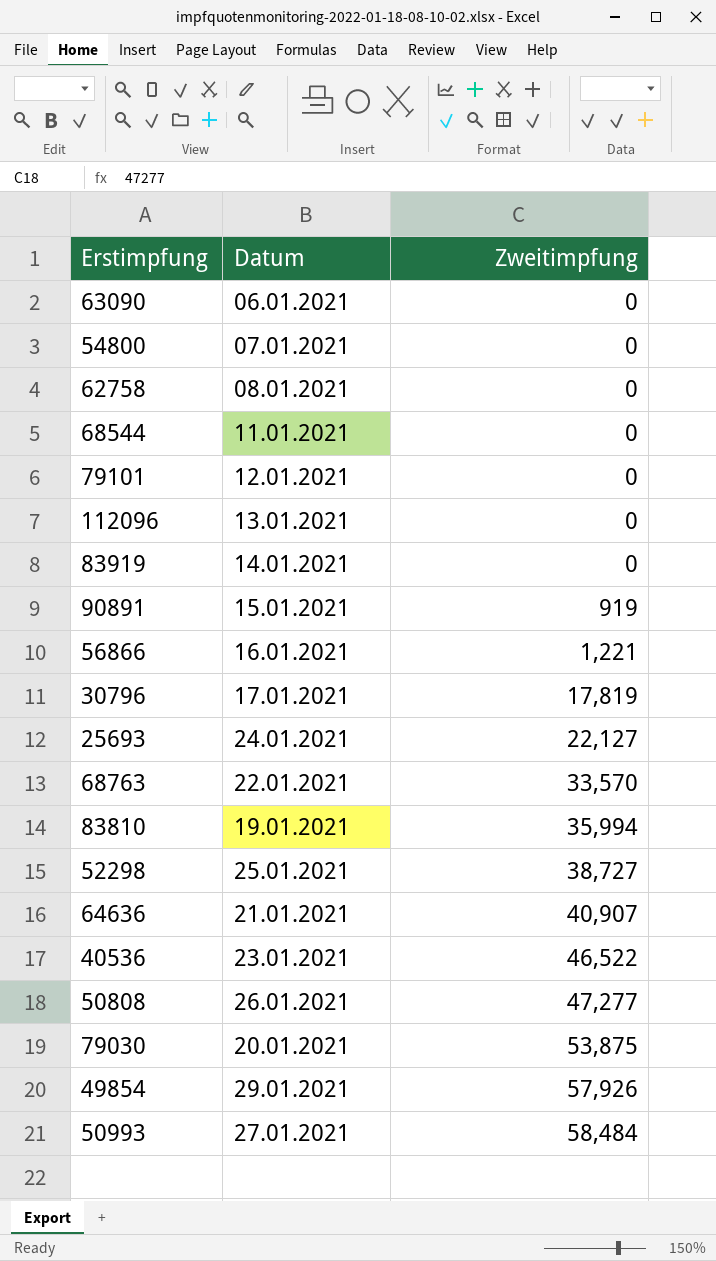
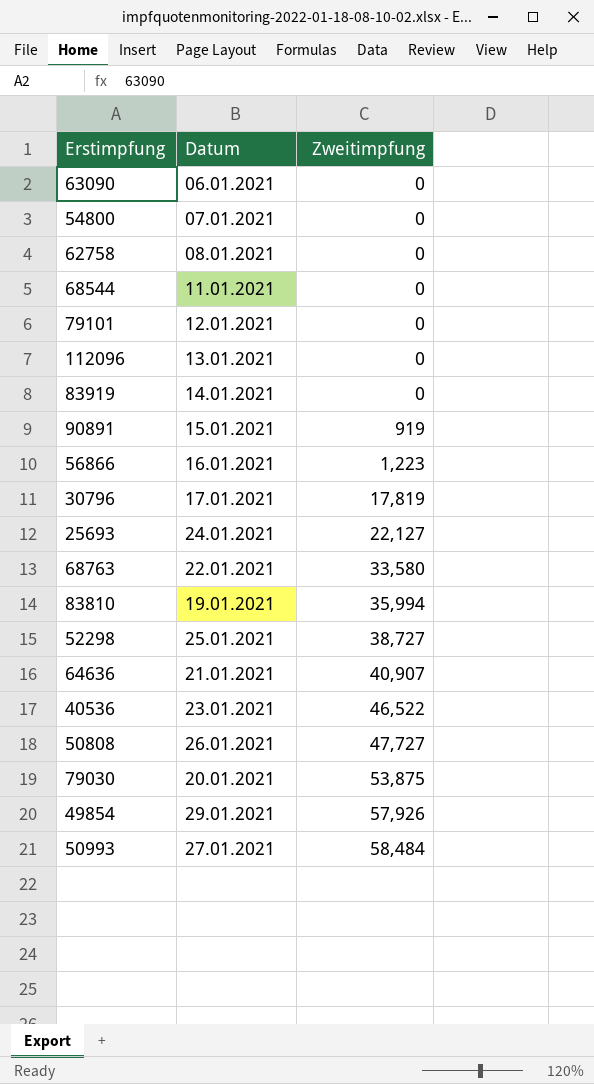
56866 | Zweitimpfung: 1,221 -> 1,223
68763 | Zweitimpfung: 33,570 -> 33,580
50808 | Zweitimpfung: 47,277 -> 47,727

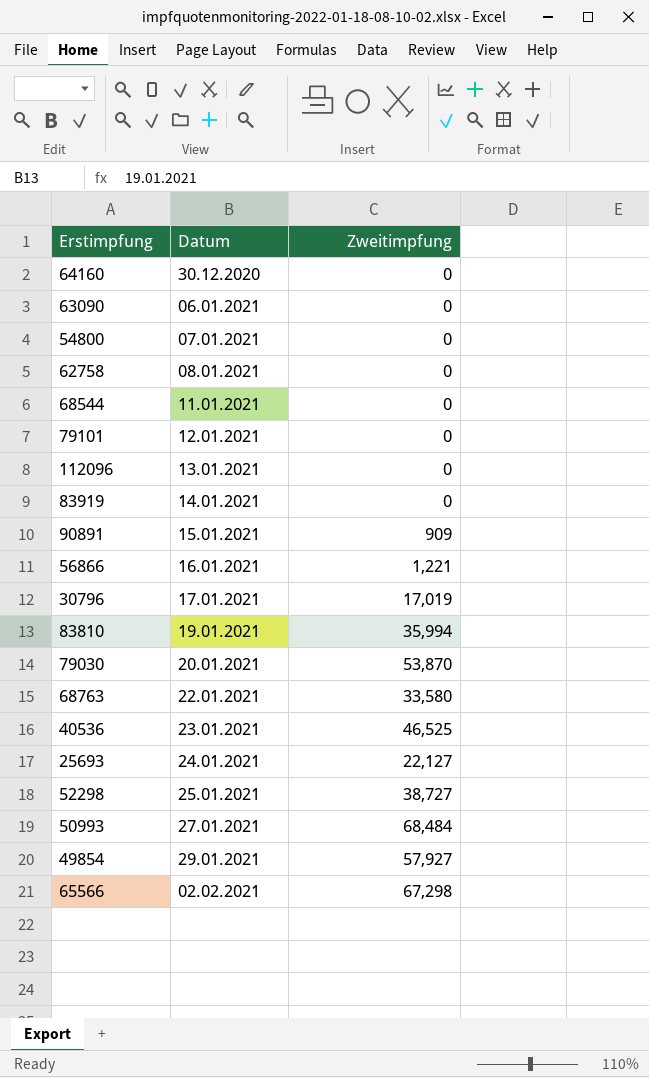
row order: Zweitimpfung ascending -> Datum ascending
row 64636: 21.01.2021 | 40,907 -> none
row 50808: 26.01.2021 | 47,727 -> none
row 64160: none -> 30.12.2020 | 0
90891 | Zweitimpfung: 919 -> 909
56866 | Zweitimpfung: 1,223 -> 1,221
30796 | Zweitimpfung: 17,819 -> 17,019
79030 | Zweitimpfung: 53,875 -> 53,870
40536 | Zweitimpfung: 46,522 -> 46,525
50993 | Zweitimpfung: 58,484 -> 68,484
49854 | Zweitimpfung: 57,926 -> 57,927
row 65566: none -> 02.02.2021 | 67,298

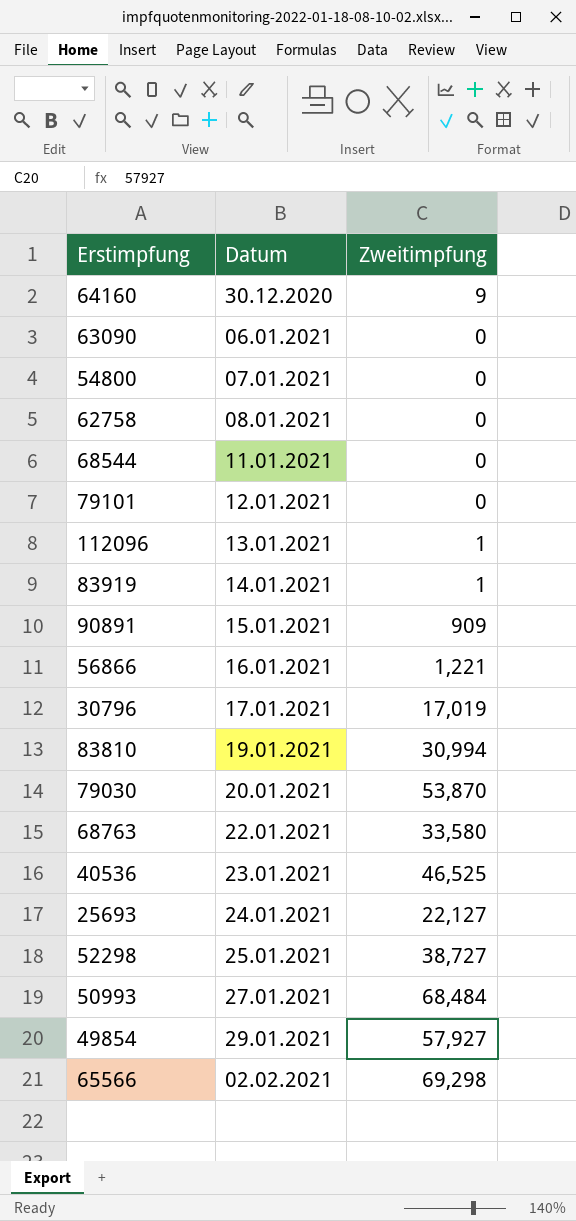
64160 | Zweitimpfung: 0 -> 9
112096 | Zweitimpfung: 0 -> 1
83919 | Zweitimpfung: 0 -> 1
83810 | Zweitimpfung: 35,994 -> 30,994
65566 | Zweitimpfung: 67,298 -> 69,298

